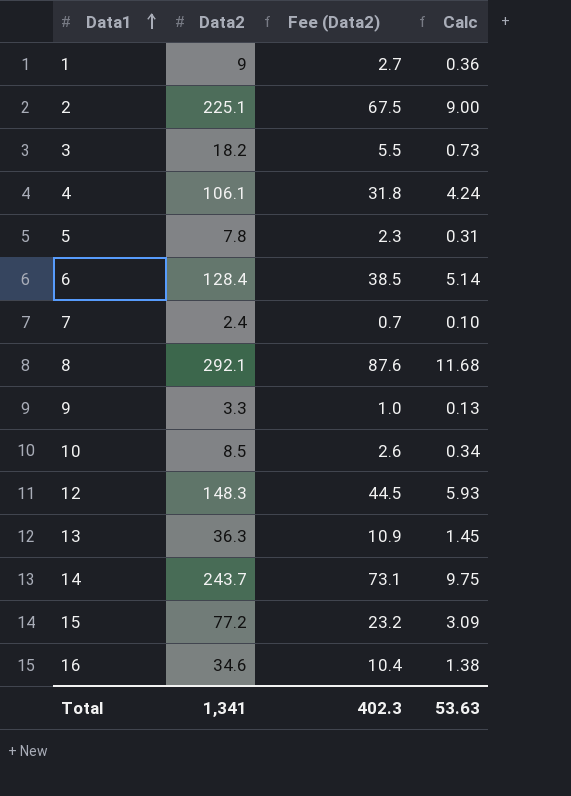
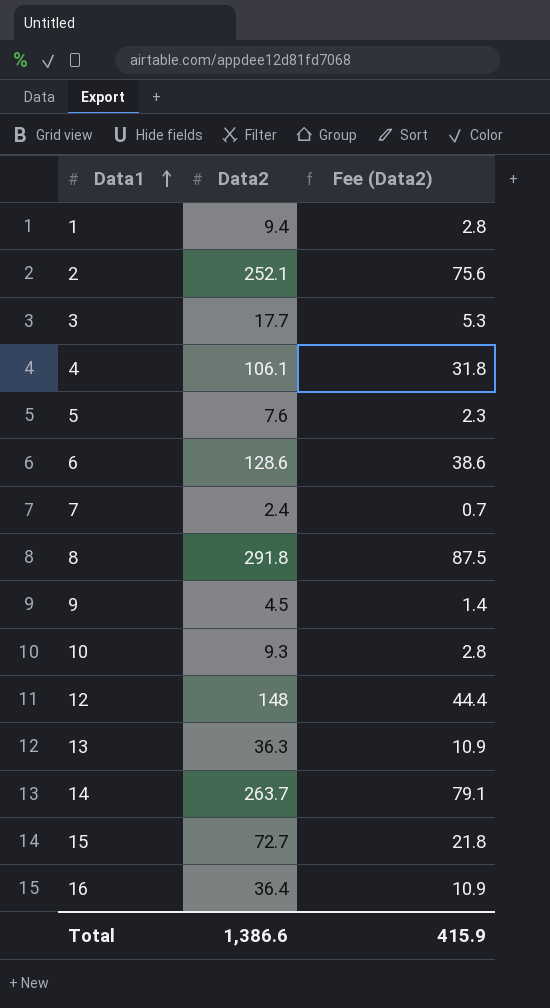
column Calc | formula: [Data2] * 0.04 -> none
1 | Data2: 9 -> 9.4
1 | Fee (Data2): 2.7 -> 2.8
2 | Data2: 225.1 -> 252.1
2 | Fee (Data2): 67.5 -> 75.6
3 | Data2: 18.2 -> 17.7
3 | Fee (Data2): 5.5 -> 5.3
5 | Data2: 7.8 -> 7.6
6 | Data2: 128.4 -> 128.6
6 | Fee (Data2): 38.5 -> 38.6
8 | Data2: 292.1 -> 291.8
8 | Fee (Data2): 87.6 -> 87.5
9 | Data2: 3.3 -> 4.5
9 | Fee (Data2): 1.0 -> 1.4
10 | Data2: 8.5 -> 9.3
10 | Fee (Data2): 2.6 -> 2.8
12 | Data2: 148.3 -> 148
12 | Fee (Data2): 44.5 -> 44.4
14 | Data2: 243.7 -> 263.7
14 | Fee (Data2): 73.1 -> 79.1
15 | Data2: 77.2 -> 72.7
15 | Fee (Data2): 23.2 -> 21.8
16 | Data2: 34.6 -> 36.4
16 | Fee (Data2): 10.4 -> 10.9
Total | Data2: 1,341 -> 1,386.6
Total | Fee (Data2): 402.3 -> 415.9

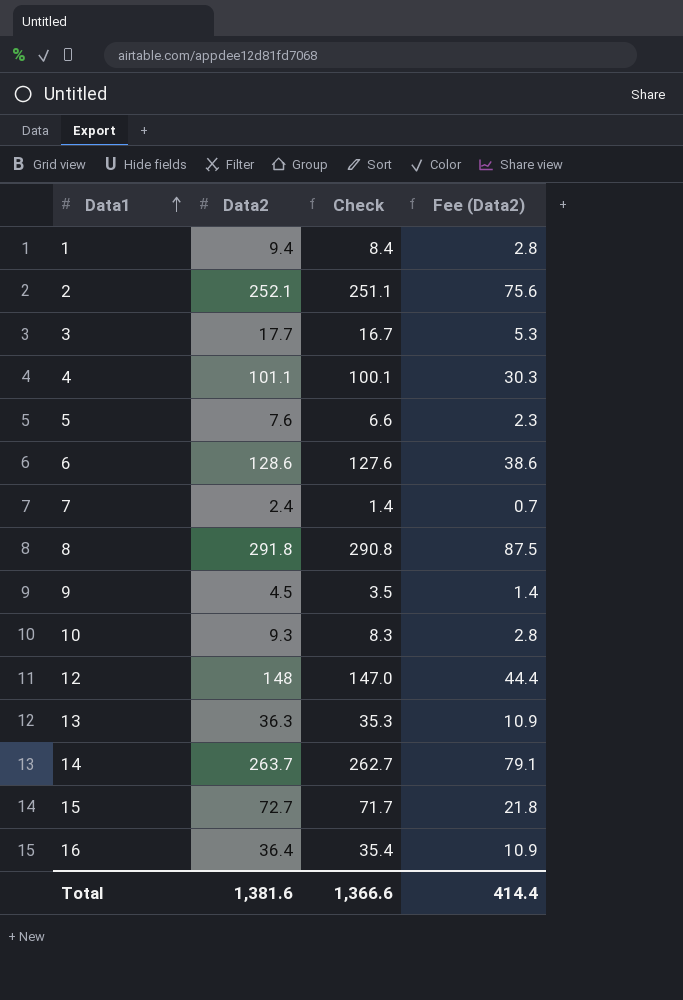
column Check | formula: none -> [Data2] - 1
4 | Data2: 106.1 -> 101.1
4 | Fee (Data2): 31.8 -> 30.3
Total | Data2: 1,386.6 -> 1,381.6
Total | Fee (Data2): 415.9 -> 414.4

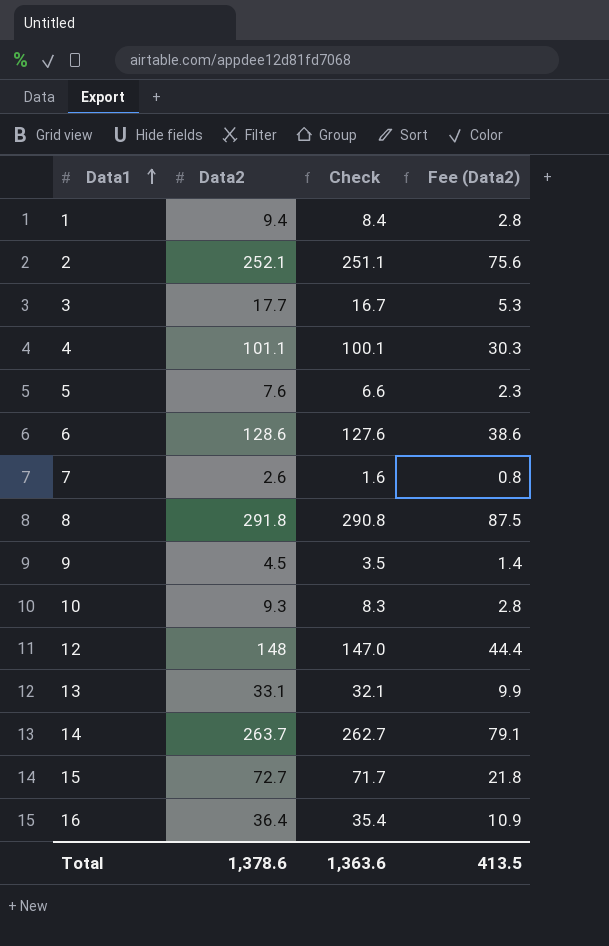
7 | Data2: 2.4 -> 2.6
7 | Check: 1.4 -> 1.6
7 | Fee (Data2): 0.7 -> 0.8
13 | Data2: 36.3 -> 33.1
13 | Check: 35.3 -> 32.1
13 | Fee (Data2): 10.9 -> 9.9
Total | Data2: 1,381.6 -> 1,378.6
Total | Check: 1,366.6 -> 1,363.6
Total | Fee (Data2): 414.4 -> 413.5

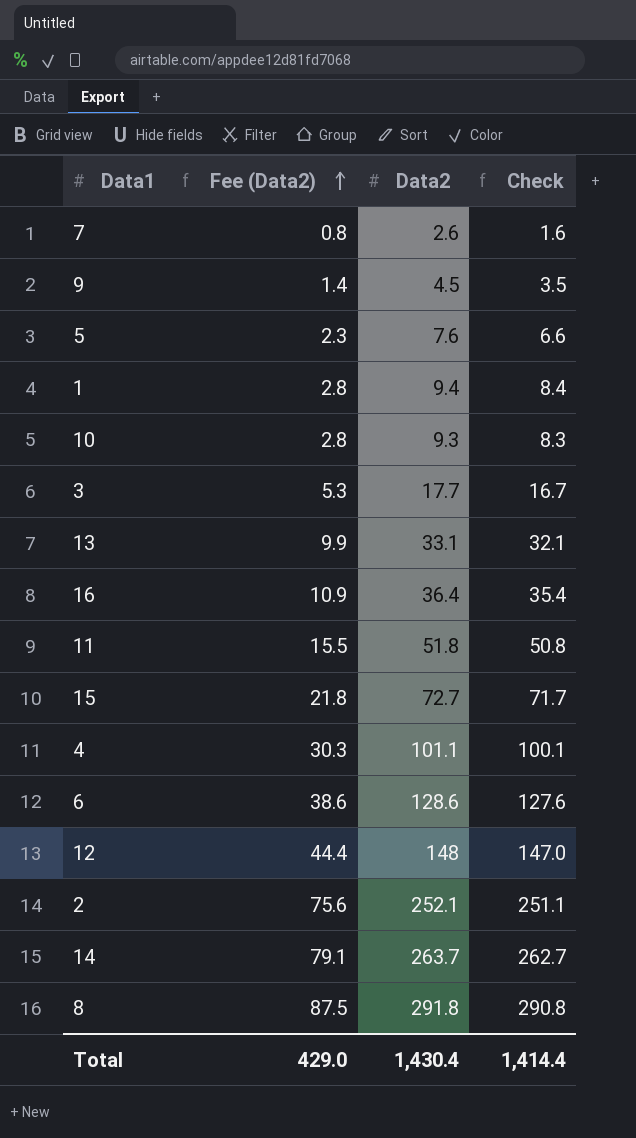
row order: Data1 ascending -> Fee (Data2) ascending
column Fee (Data2) | position: 4 -> 2
row 11: none -> 15.5 | 51.8 | 50.8
Total | Fee (Data2): 413.5 -> 429.0
Total | Data2: 1,378.6 -> 1,430.4
Total | Check: 1,363.6 -> 1,414.4

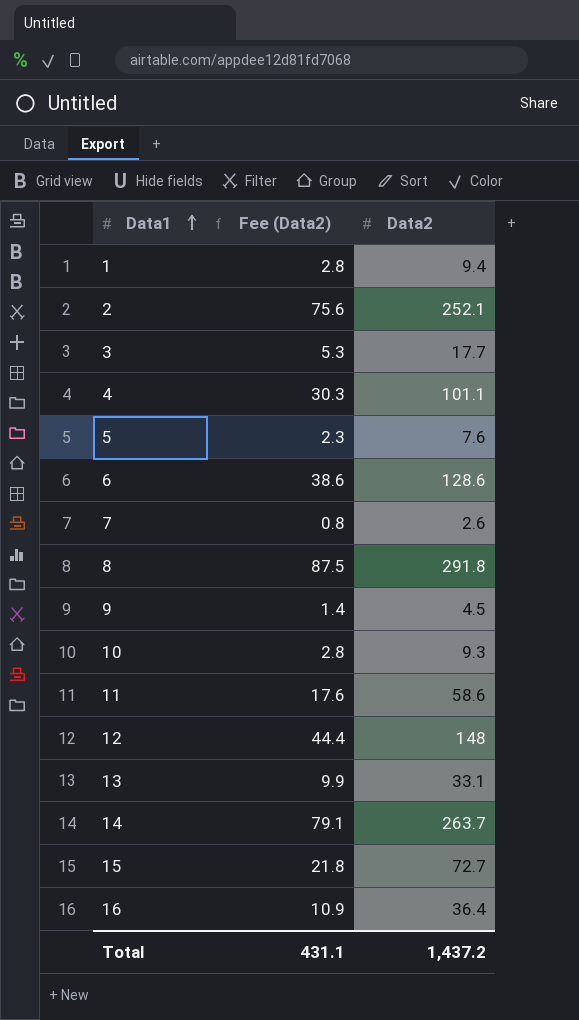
row order: Fee (Data2) ascending -> Data1 ascending
column Check | formula: [Data2] - 1 -> none
11 | Fee (Data2): 15.5 -> 17.6
11 | Data2: 51.8 -> 58.6
Total | Fee (Data2): 429.0 -> 431.1
Total | Data2: 1,430.4 -> 1,437.2

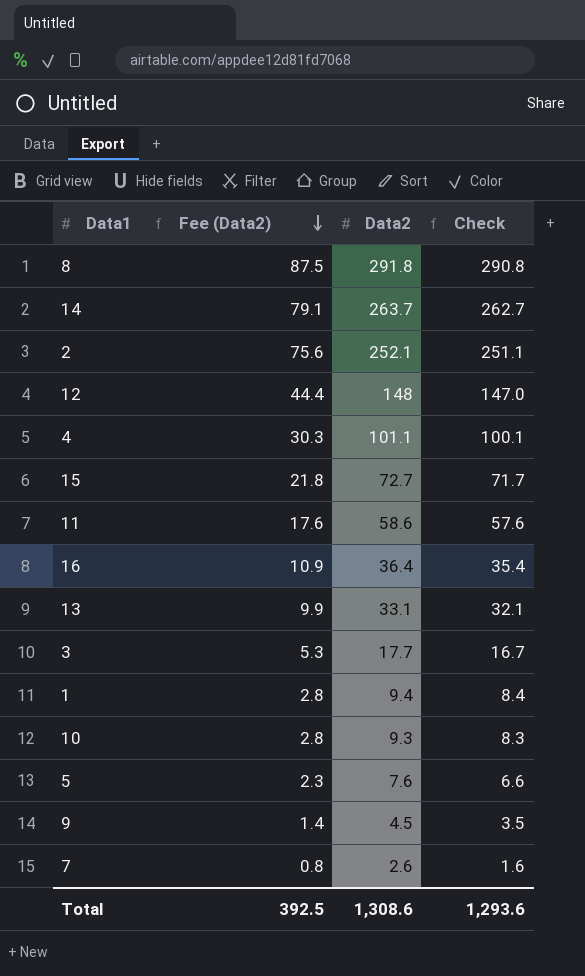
row order: Data1 ascending -> Fee (Data2) descending
column Check | formula: none -> [Data2] - 1
row 6: 38.6 | 128.6 -> none
Total | Fee (Data2): 431.1 -> 392.5
Total | Data2: 1,437.2 -> 1,308.6

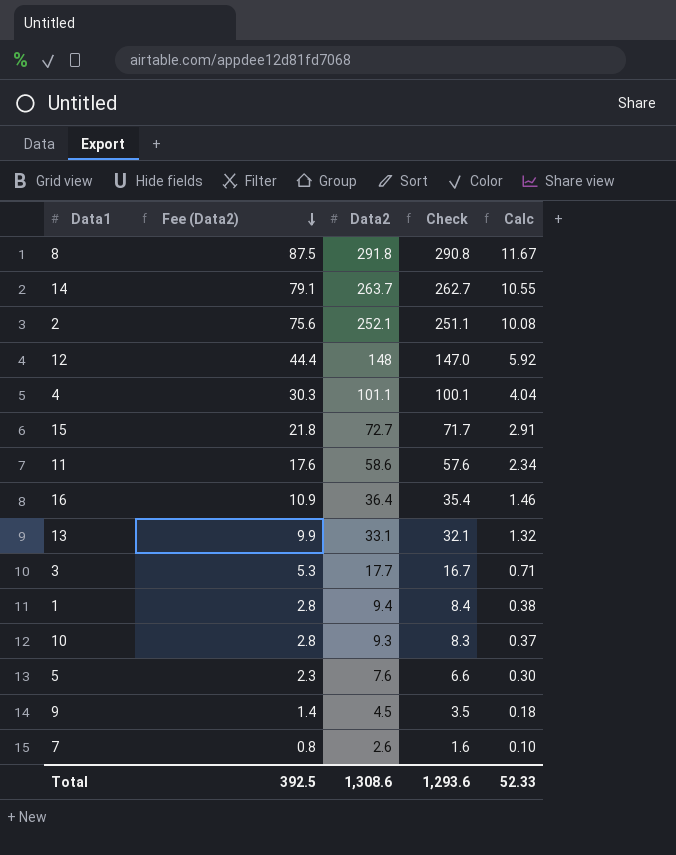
column Calc | formula: none -> [Data2] * 0.04

